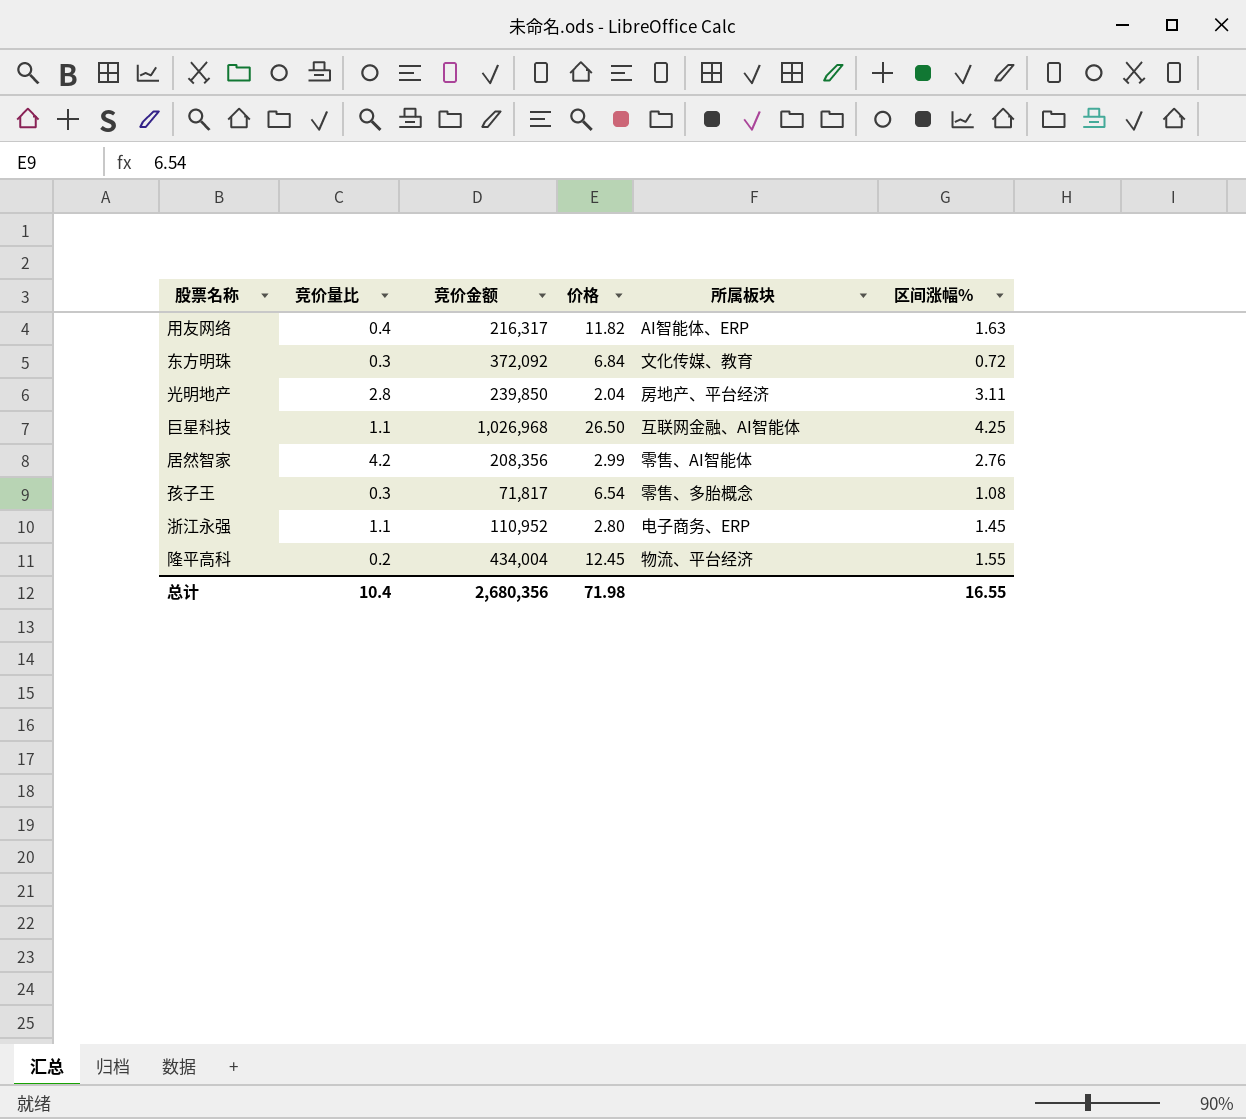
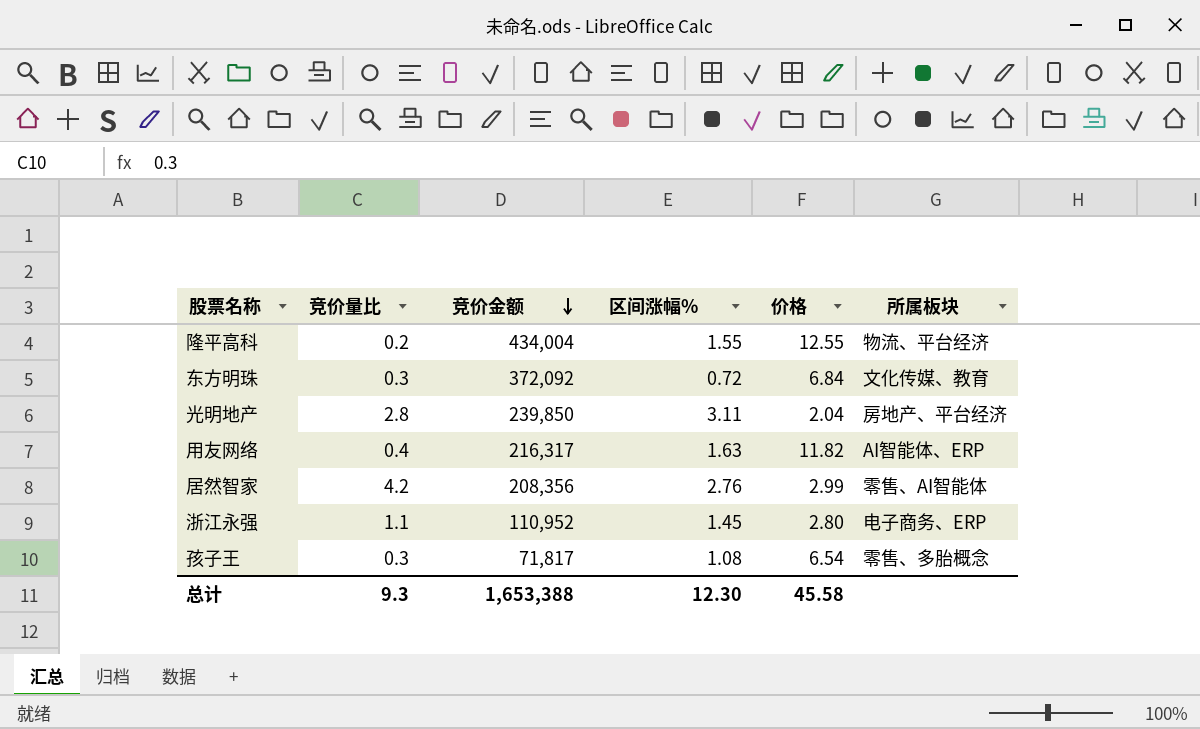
row order: none -> 竞价金额 descending
column 区间涨幅% | position: 6 -> 4
row 巨星科技: 1.1 | 1,026,968 | 26.50 | 互联网金融、AI智能体 | 4.25 -> none
隆平高科 | 价格: 12.45 -> 12.55
总计 | 竞价量比: 10.4 -> 9.3
总计 | 竞价金额: 2,680,356 -> 1,653,388
总计 | 区间涨幅%: 16.55 -> 12.30
总计 | 价格: 71.98 -> 45.58

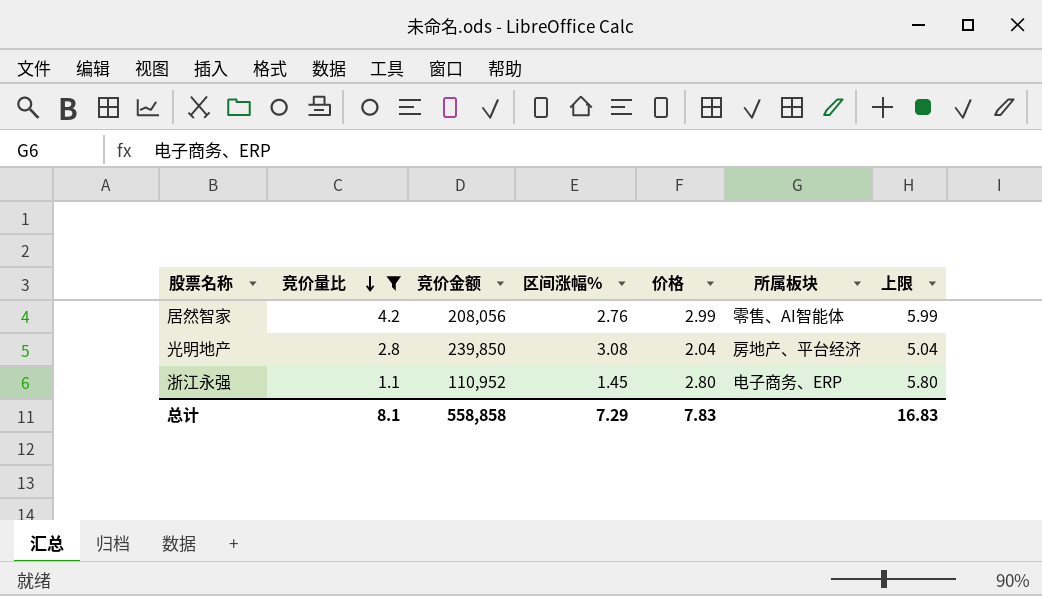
filter: none -> 竞价量比 >= 1.1
row order: 竞价金额 descending -> 竞价量比 descending
column 上限 | formula: none -> [价格] + 3
居然智家 | 竞价金额: 208,356 -> 208,056
光明地产 | 区间涨幅%: 3.11 -> 3.08
总计 | 竞价量比: 9.3 -> 8.1
总计 | 竞价金额: 1,653,388 -> 558,858
总计 | 区间涨幅%: 12.30 -> 7.29
总计 | 价格: 45.58 -> 7.83

